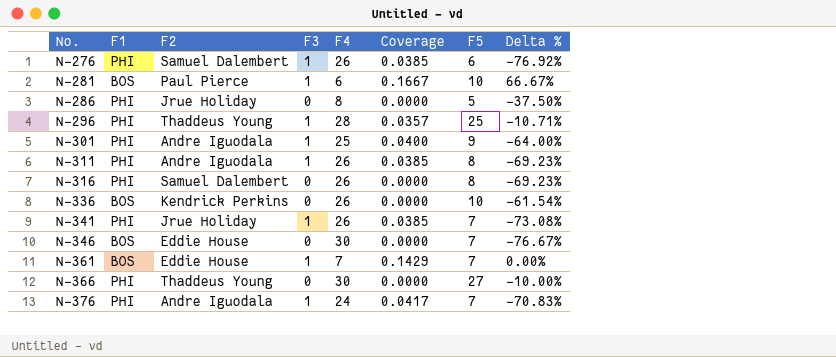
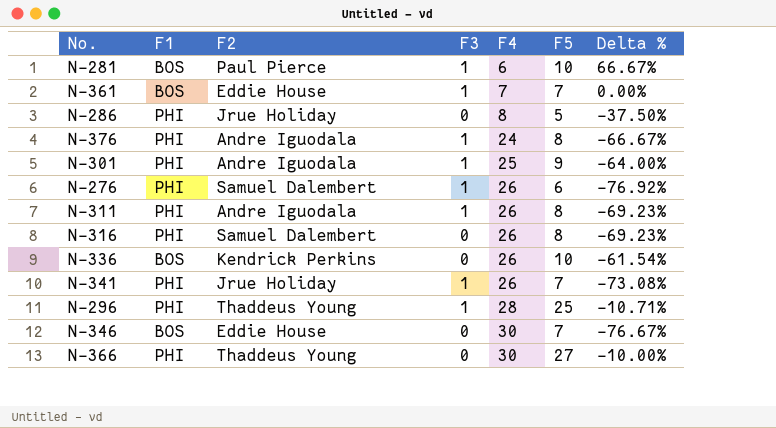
row order: No. ascending -> F4 ascending
column Coverage | formula: [F3] / [F4] -> none
N-376 | F5: 7 -> 8
N-376 | Delta %: -70.83% -> -66.67%

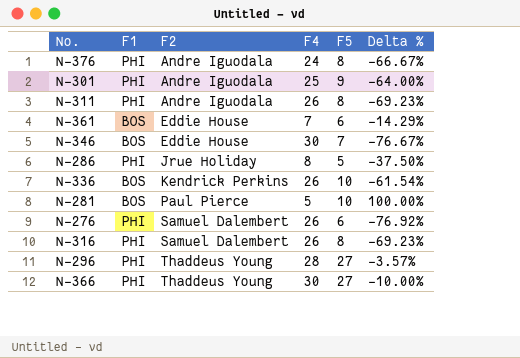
row order: F4 ascending -> F2 ascending
column F3 | position: 4 -> none
row N-341: PHI | Jrue Holiday | 1 | 26 | 7 | -73.08% -> none
N-361 | F5: 7 -> 6
N-361 | Delta %: 0.00% -> -14.29%
N-281 | F4: 6 -> 5
N-281 | Delta %: 66.67% -> 100.00%
N-296 | F5: 25 -> 27
N-296 | Delta %: -10.71% -> -3.57%

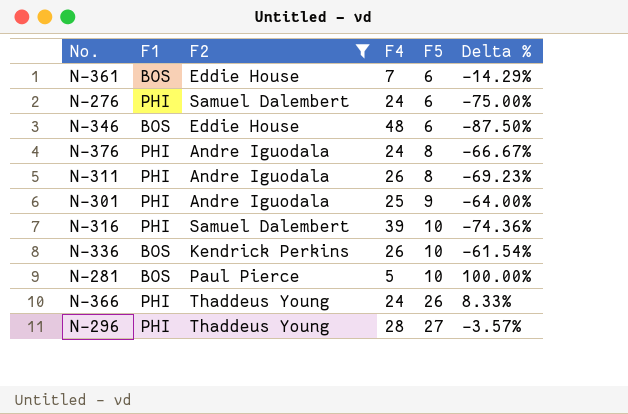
filter: none -> F2 != Jrue Holiday
row order: F2 ascending -> F5 ascending
N-276 | F4: 26 -> 24
N-276 | Delta %: -76.92% -> -75.00%
N-346 | F4: 30 -> 48
N-346 | F5: 7 -> 6
N-346 | Delta %: -76.67% -> -87.50%
N-316 | F4: 26 -> 39
N-316 | F5: 8 -> 10
N-316 | Delta %: -69.23% -> -74.36%
N-366 | F4: 30 -> 24
N-366 | F5: 27 -> 26
N-366 | Delta %: -10.00% -> 8.33%

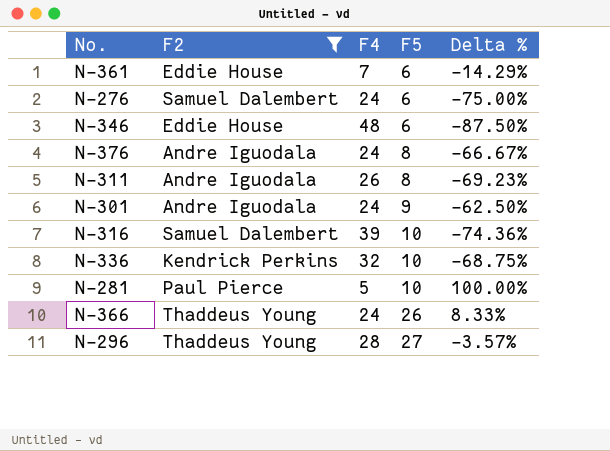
column F1 | position: 2 -> none
N-301 | F4: 25 -> 24
N-301 | Delta %: -64.00% -> -62.50%
N-336 | F4: 26 -> 32
N-336 | Delta %: -61.54% -> -68.75%

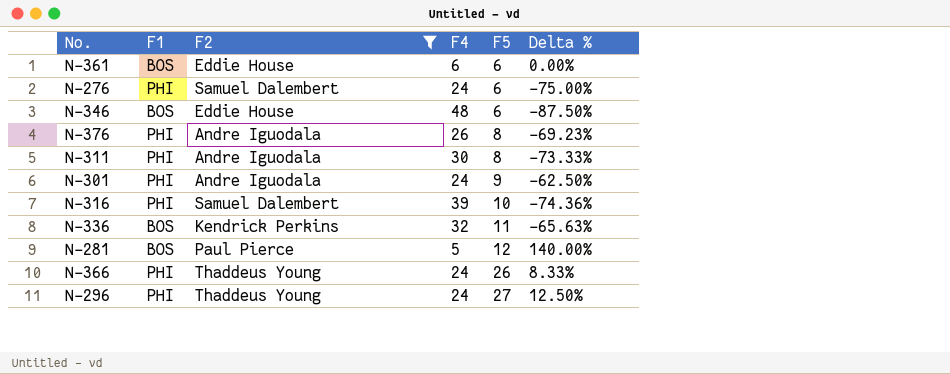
column F1 | position: none -> 2
N-361 | F4: 7 -> 6
N-361 | Delta %: -14.29% -> 0.00%
N-376 | F4: 24 -> 26
N-376 | Delta %: -66.67% -> -69.23%
N-311 | F4: 26 -> 30
N-311 | Delta %: -69.23% -> -73.33%
N-336 | F5: 10 -> 11
N-336 | Delta %: -68.75% -> -65.63%
N-281 | F5: 10 -> 12
N-281 | Delta %: 100.00% -> 140.00%
N-296 | F4: 28 -> 24
N-296 | Delta %: -3.57% -> 12.50%

